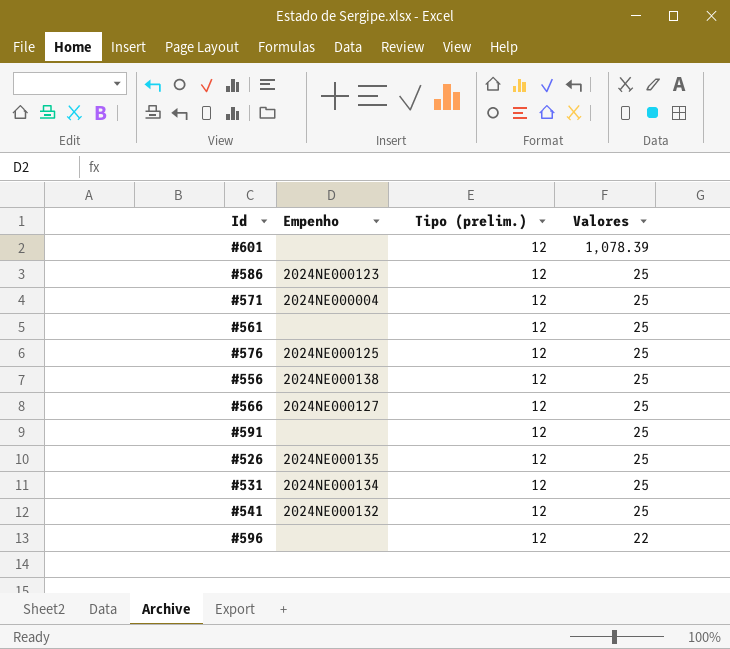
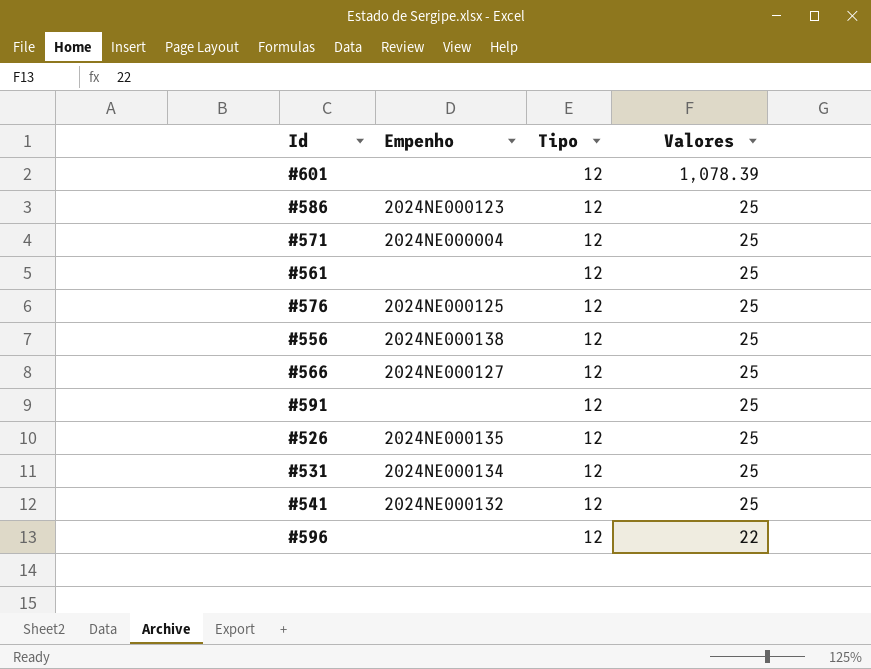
column name: Tipo (prelim.) -> Tipo

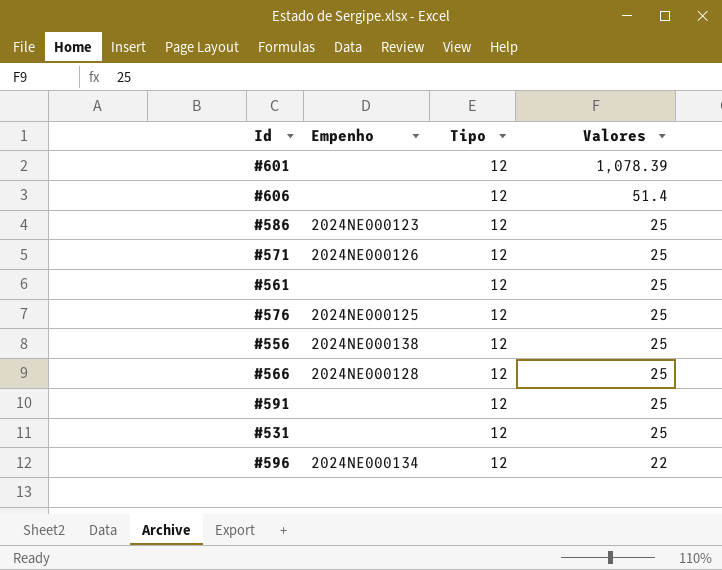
row #526: 2024NE000135 | 12 | 25 -> none
row #541: 2024NE000132 | 12 | 25 -> none
row #606: none -> none | 12 | 51.4
#571 | Empenho: 2024NE000004 -> 2024NE000126
#566 | Empenho: 2024NE000127 -> 2024NE000128
#531 | Empenho: 2024NE000134 -> none
#596 | Empenho: none -> 2024NE000134

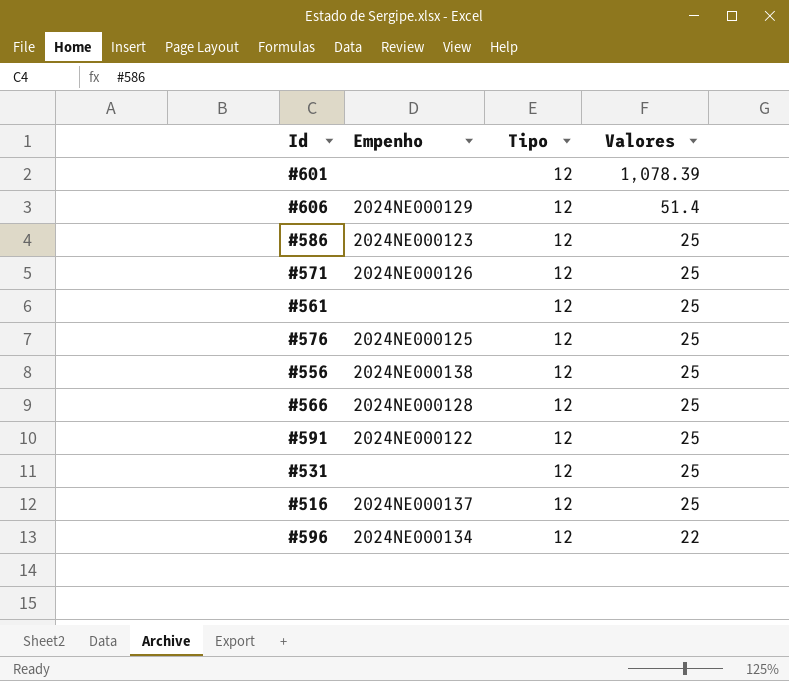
#606 | Empenho: none -> 2024NE000129
#591 | Empenho: none -> 2024NE000122
row #516: none -> 2024NE000137 | 12 | 25

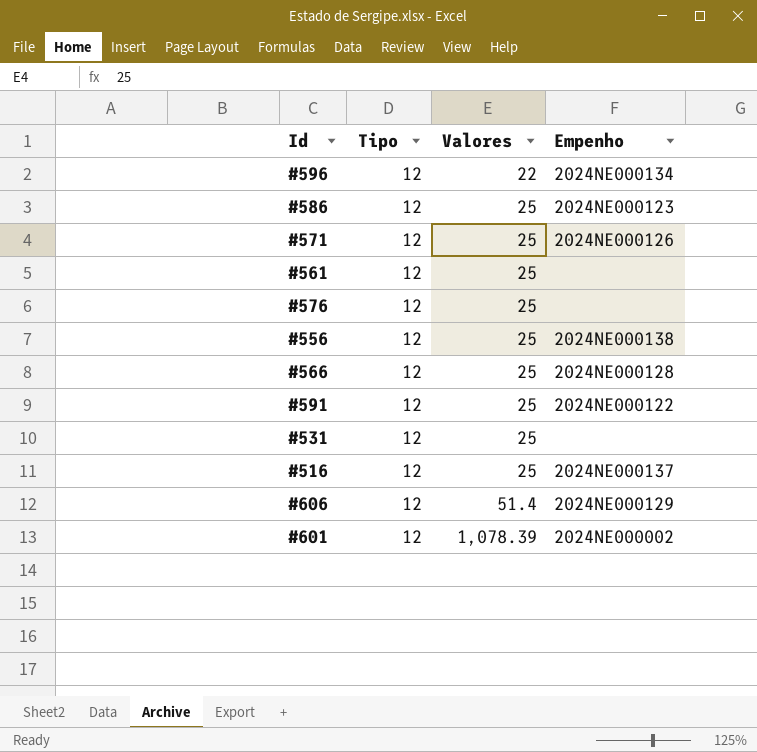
row order: Valores descending -> Valores ascending
column Empenho | position: 2 -> 4
#576 | Empenho: 2024NE000125 -> none
#601 | Empenho: none -> 2024NE000002

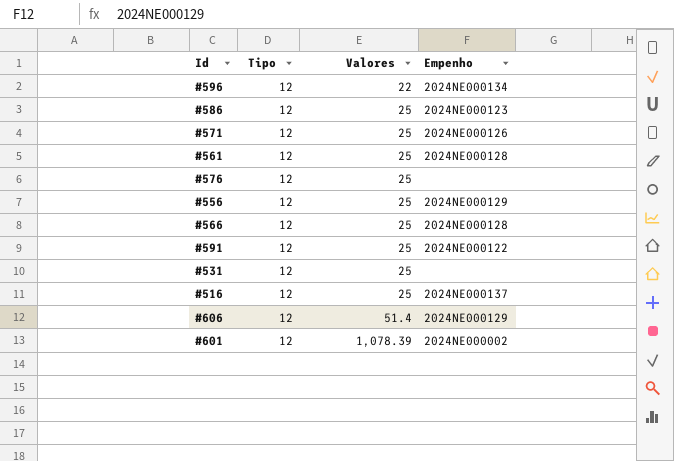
#561 | Empenho: none -> 2024NE000128
#556 | Empenho: 2024NE000138 -> 2024NE000129

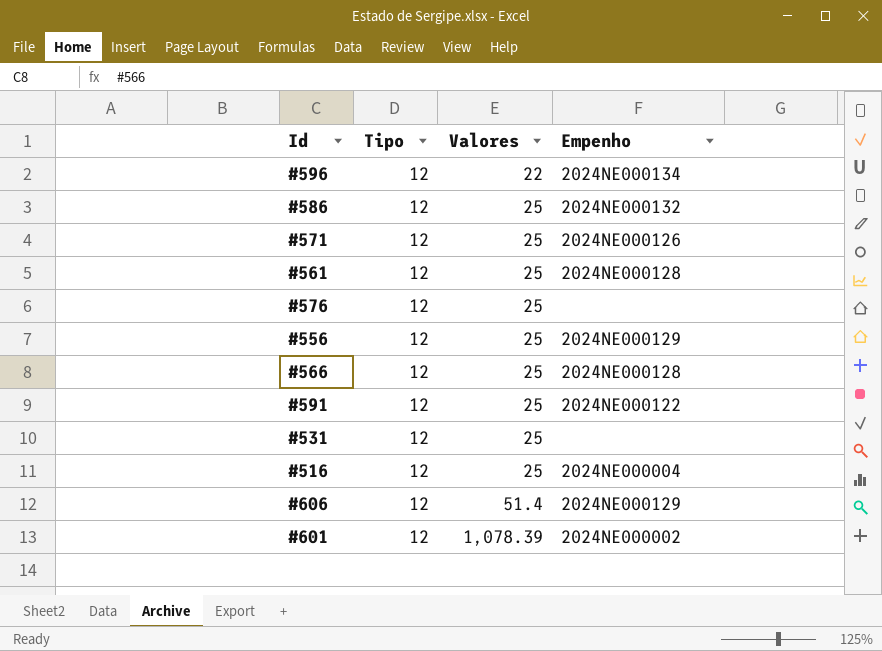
#586 | Empenho: 2024NE000123 -> 2024NE000132
#516 | Empenho: 2024NE000137 -> 2024NE000004

